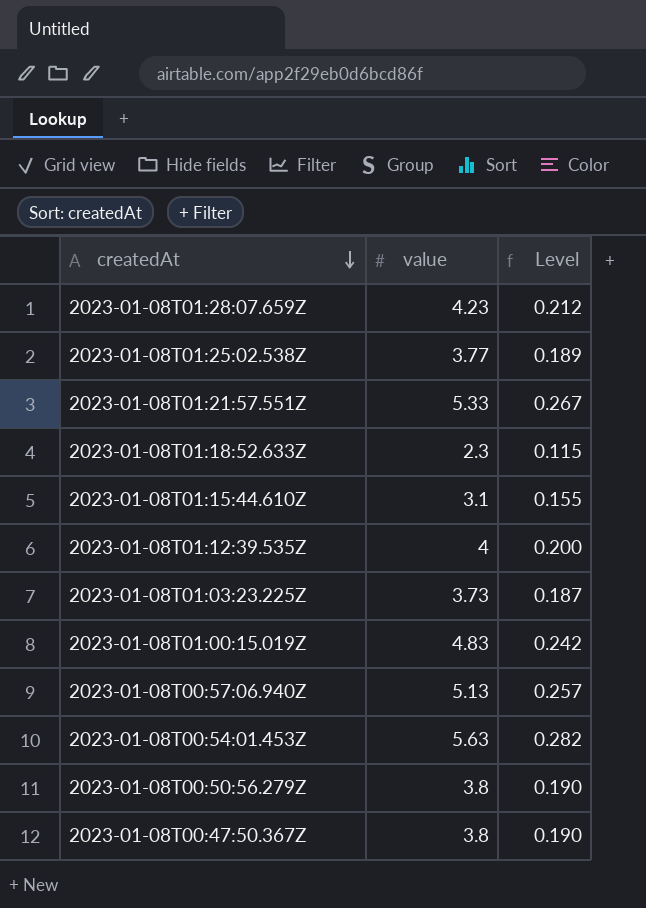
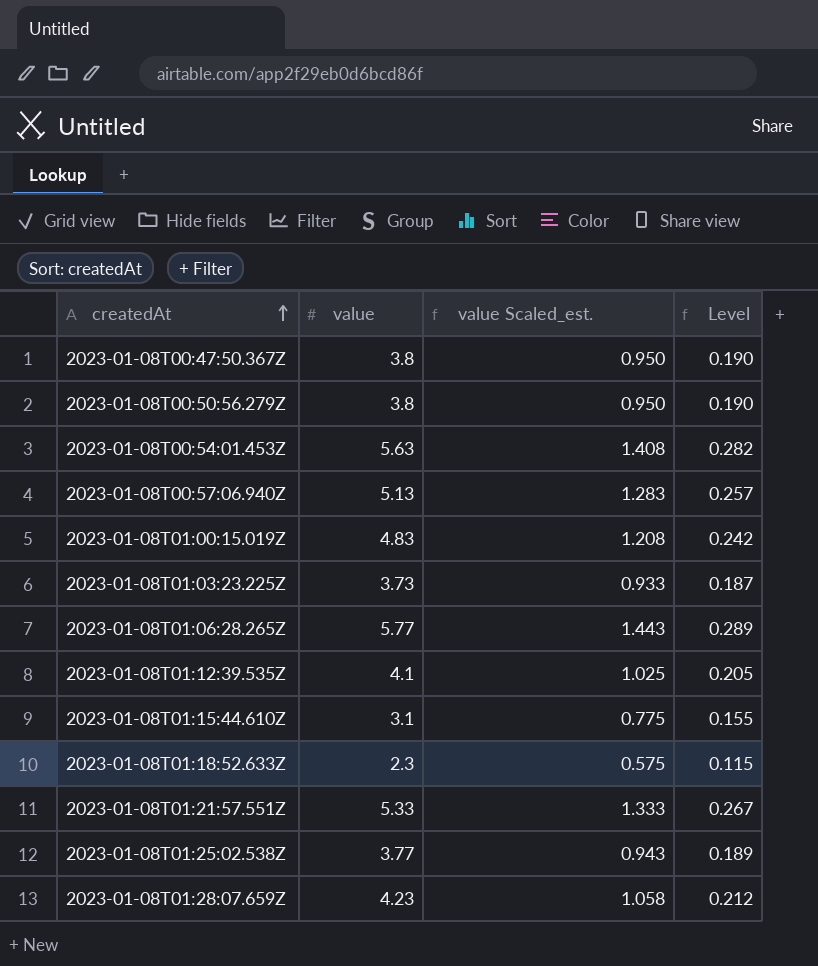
row order: createdAt descending -> createdAt ascending
column value Scaled_est. | formula: none -> [value] * 0.25
row 2023-01-08T01:06:28.265Z: none -> 5.77 | 1.443 | 0.289
2023-01-08T01:12:39.535Z | value: 4 -> 4.1
2023-01-08T01:12:39.535Z | Level: 0.200 -> 0.205

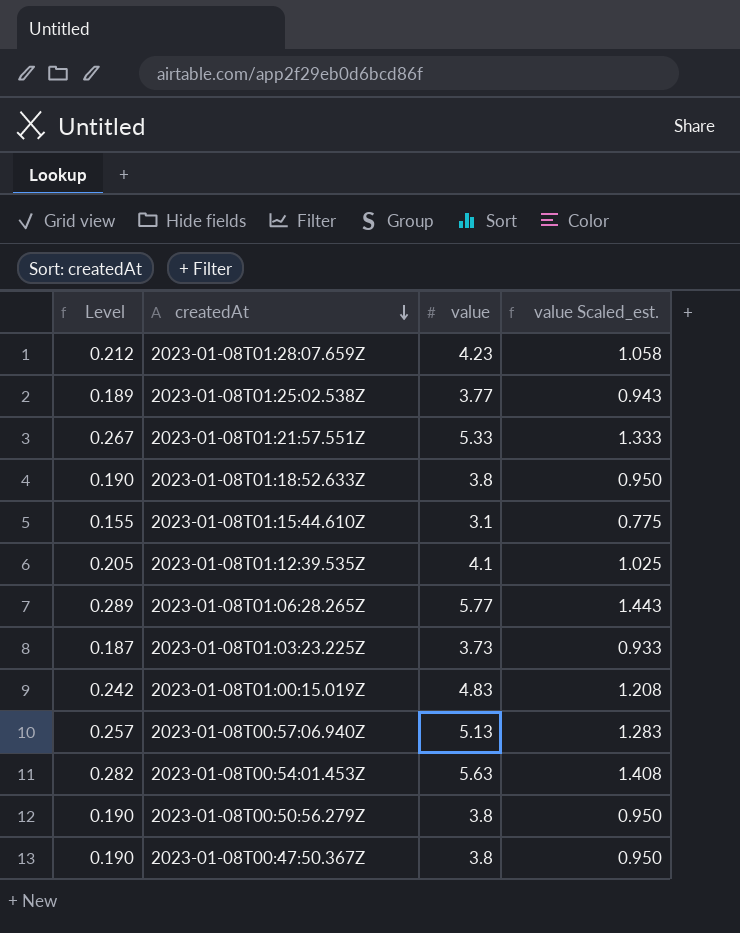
row order: createdAt ascending -> createdAt descending
column Level | position: 4 -> 1
2023-01-08T01:18:52.633Z | Level: 0.115 -> 0.190
2023-01-08T01:18:52.633Z | value: 2.3 -> 3.8
2023-01-08T01:18:52.633Z | value Scaled_est.: 0.575 -> 0.950

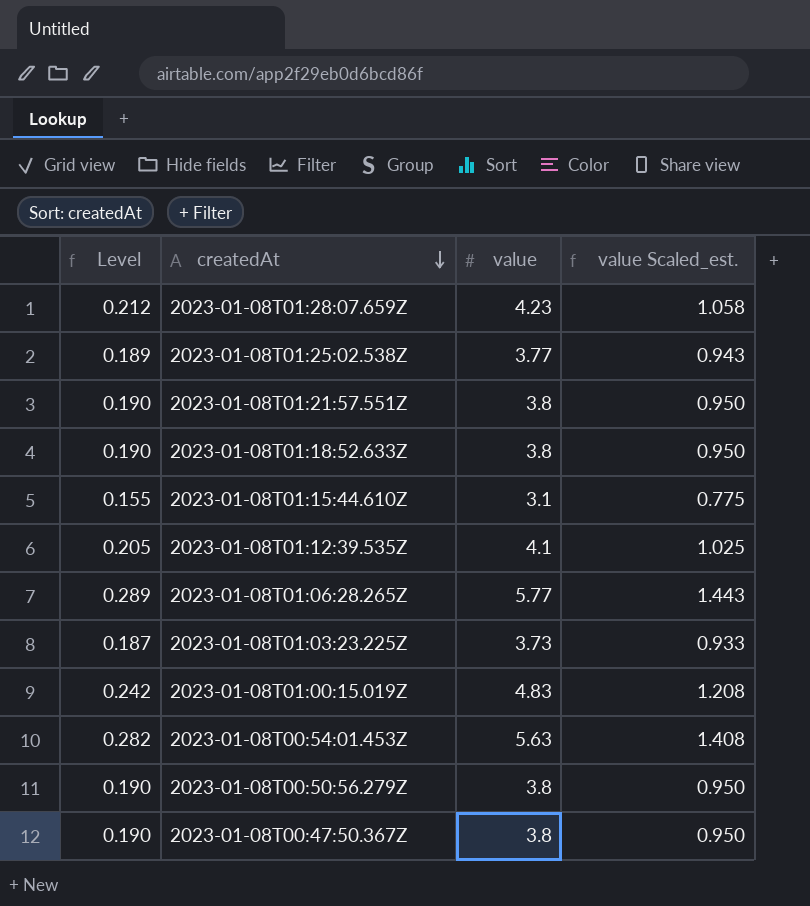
row 2023-01-08T00:57:06.940Z: 0.257 | 5.13 | 1.283 -> none
2023-01-08T01:21:57.551Z | Level: 0.267 -> 0.190
2023-01-08T01:21:57.551Z | value: 5.33 -> 3.8
2023-01-08T01:21:57.551Z | value Scaled_est.: 1.333 -> 0.950

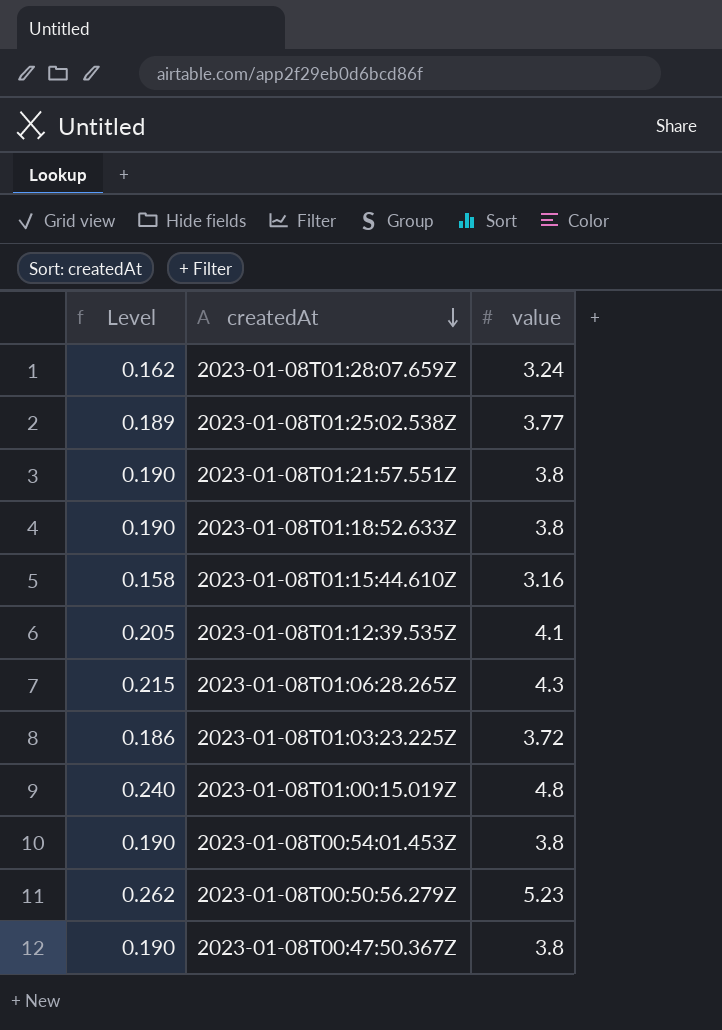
column value Scaled_est. | formula: [value] * 0.25 -> none
2023-01-08T01:28:07.659Z | Level: 0.212 -> 0.162
2023-01-08T01:28:07.659Z | value: 4.23 -> 3.24
2023-01-08T01:15:44.610Z | Level: 0.155 -> 0.158
2023-01-08T01:15:44.610Z | value: 3.1 -> 3.16
2023-01-08T01:06:28.265Z | Level: 0.289 -> 0.215
2023-01-08T01:06:28.265Z | value: 5.77 -> 4.3
2023-01-08T01:03:23.225Z | Level: 0.187 -> 0.186
2023-01-08T01:03:23.225Z | value: 3.73 -> 3.72
2023-01-08T01:00:15.019Z | Level: 0.242 -> 0.240
2023-01-08T01:00:15.019Z | value: 4.83 -> 4.8
2023-01-08T00:54:01.453Z | Level: 0.282 -> 0.190
2023-01-08T00:54:01.453Z | value: 5.63 -> 3.8
2023-01-08T00:50:56.279Z | Level: 0.190 -> 0.262
2023-01-08T00:50:56.279Z | value: 3.8 -> 5.23

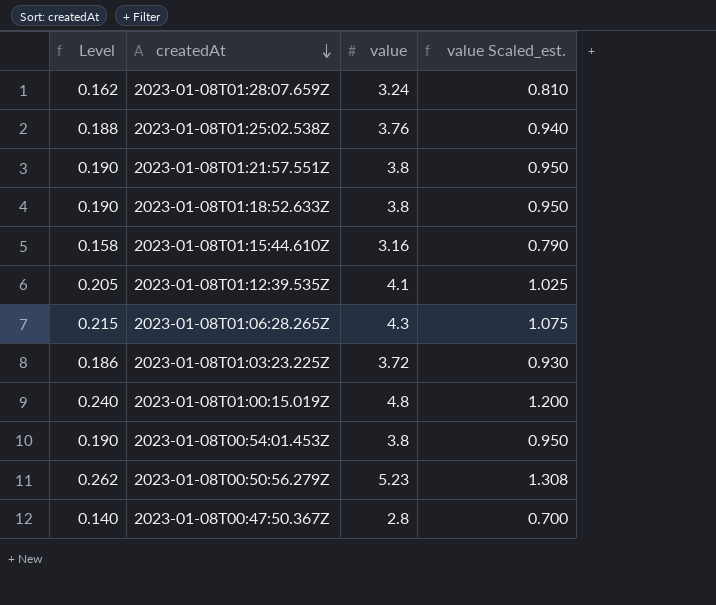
column value Scaled_est. | formula: none -> [value] * 0.25
2023-01-08T01:25:02.538Z | Level: 0.189 -> 0.188
2023-01-08T01:25:02.538Z | value: 3.77 -> 3.76
2023-01-08T00:47:50.367Z | Level: 0.190 -> 0.140
2023-01-08T00:47:50.367Z | value: 3.8 -> 2.8

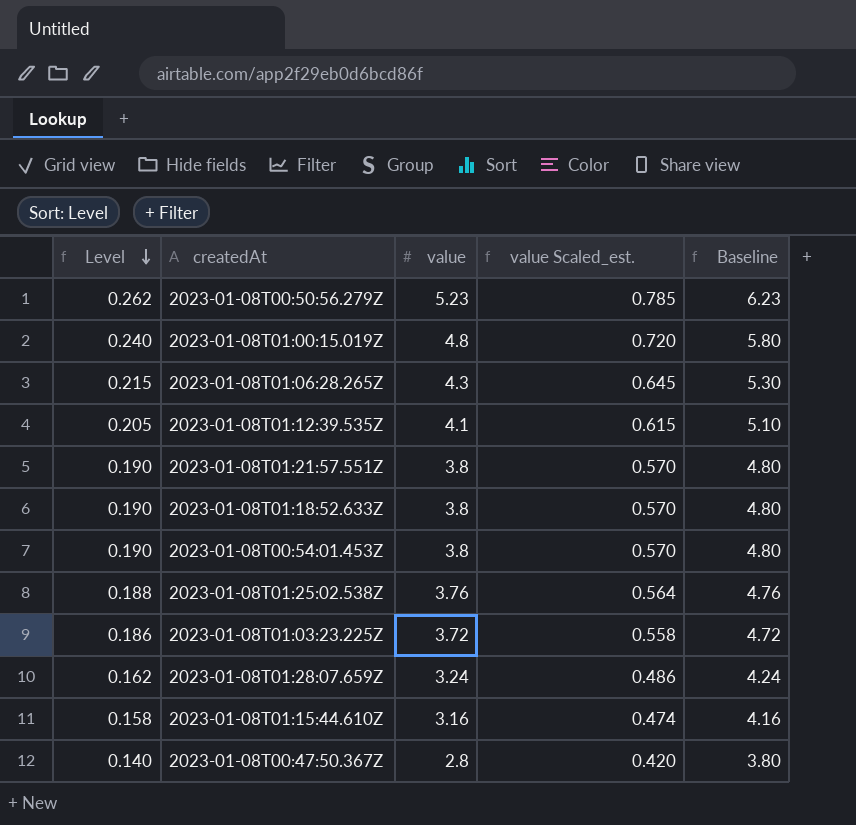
row order: createdAt descending -> Level descending
column value Scaled_est. | formula: [value] * 0.25 -> [value] * 0.15
column Baseline | formula: none -> [value] + 1

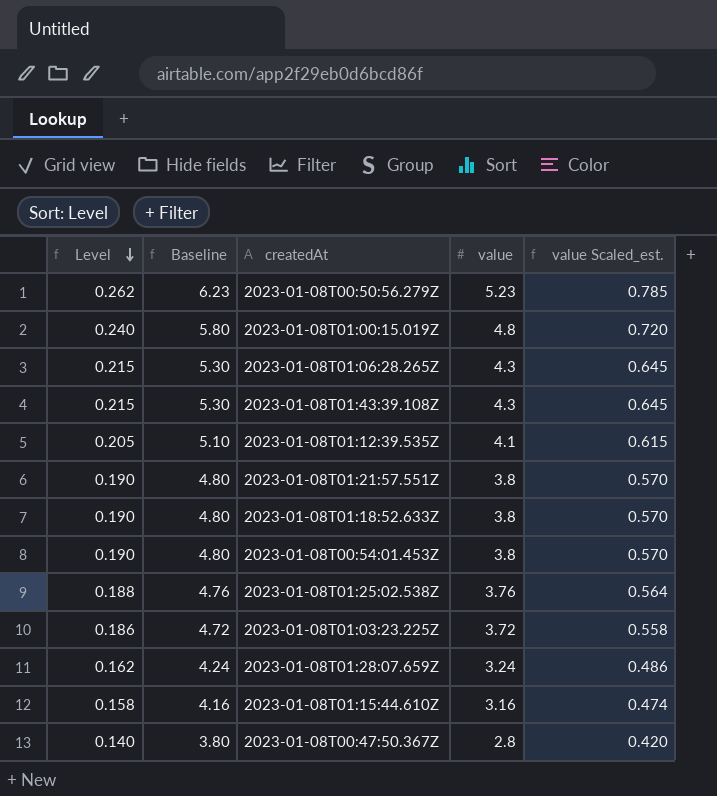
column Baseline | position: 5 -> 2
row 2023-01-08T01:43:39.108Z: none -> 0.215 | 5.30 | 4.3 | 0.645

